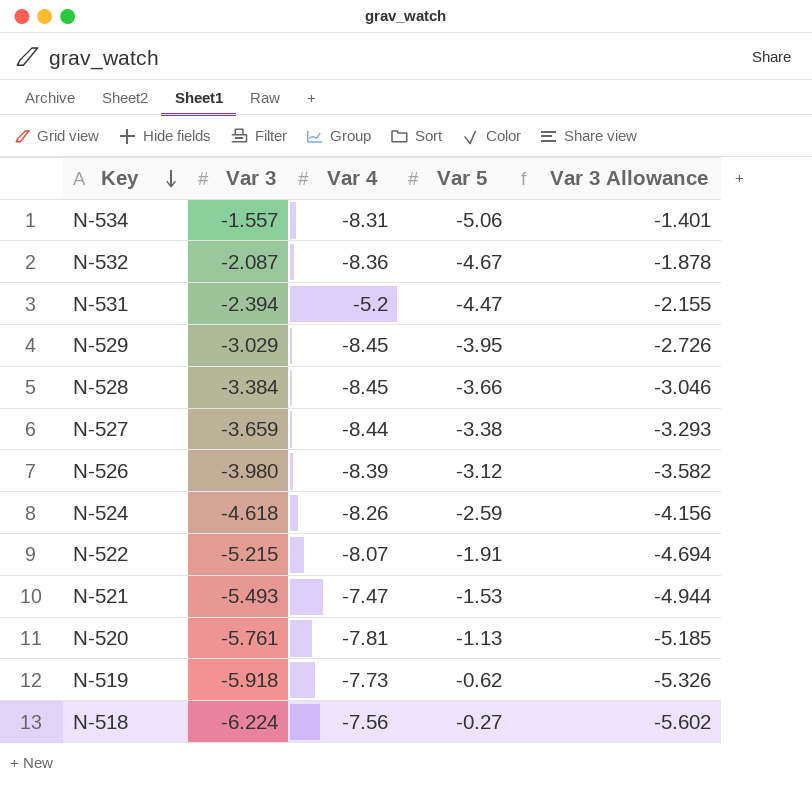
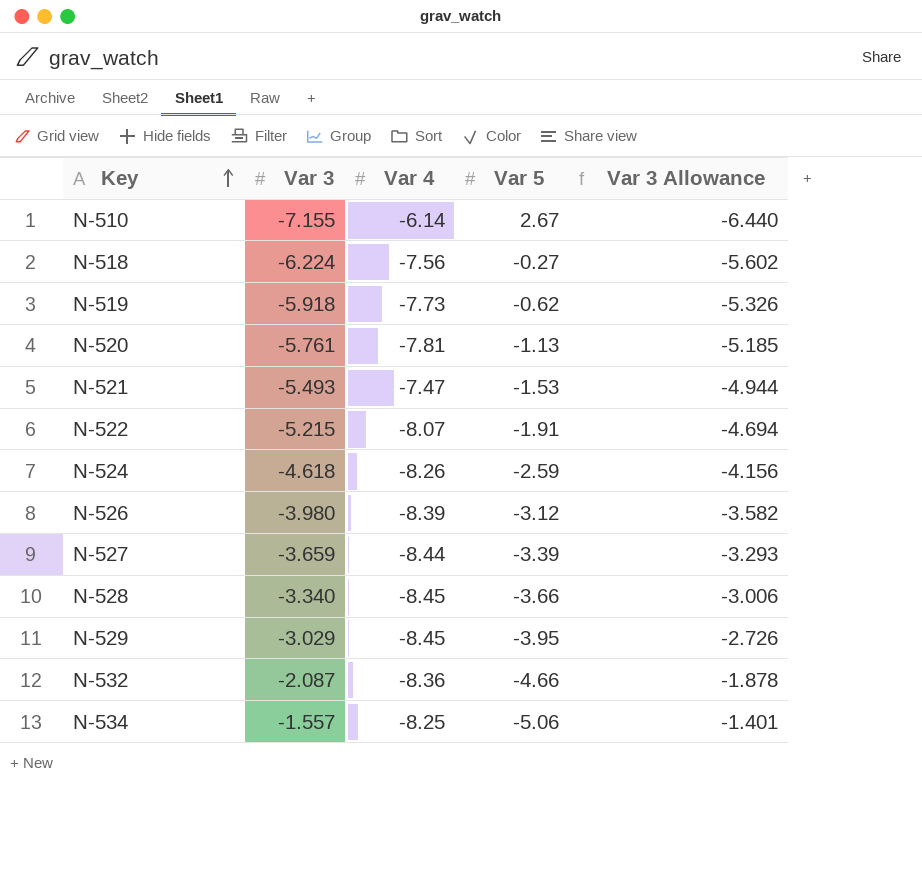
row order: Key descending -> Key ascending
row N-531: -2.394 | -5.2 | -4.47 | -2.155 -> none
row N-510: none -> -7.155 | -6.14 | 2.67 | -6.440
N-527 | Var 5: -3.38 -> -3.39
N-528 | Var 3: -3.384 -> -3.340
N-528 | Var 3 Allowance: -3.046 -> -3.006
N-532 | Var 5: -4.67 -> -4.66
N-534 | Var 4: -8.31 -> -8.25

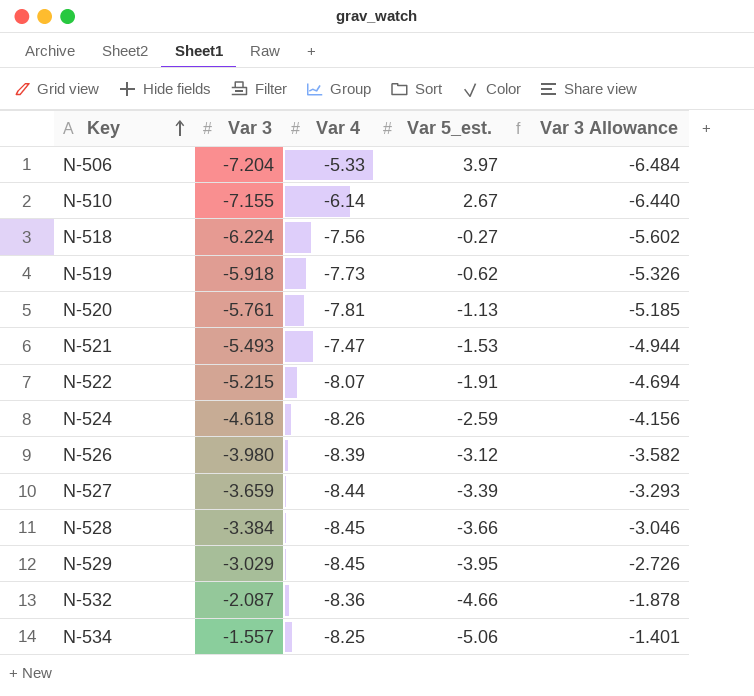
column name: Var 5 -> Var 5_est.
row N-506: none -> -7.204 | -5.33 | 3.97 | -6.484
N-528 | Var 3: -3.340 -> -3.384
N-528 | Var 3 Allowance: -3.006 -> -3.046

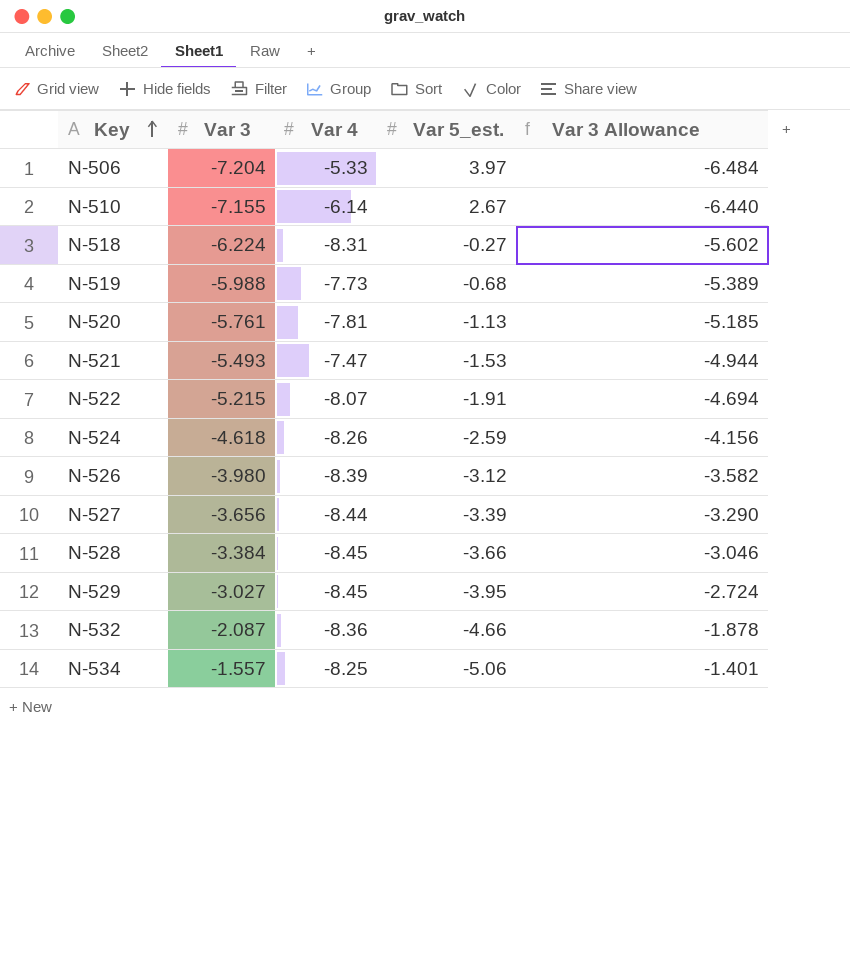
N-518 | Var 4: -7.56 -> -8.31
N-519 | Var 3: -5.918 -> -5.988
N-519 | Var 5_est.: -0.62 -> -0.68
N-519 | Var 3 Allowance: -5.326 -> -5.389
N-527 | Var 3: -3.659 -> -3.656
N-527 | Var 3 Allowance: -3.293 -> -3.290
N-529 | Var 3: -3.029 -> -3.027
N-529 | Var 3 Allowance: -2.726 -> -2.724

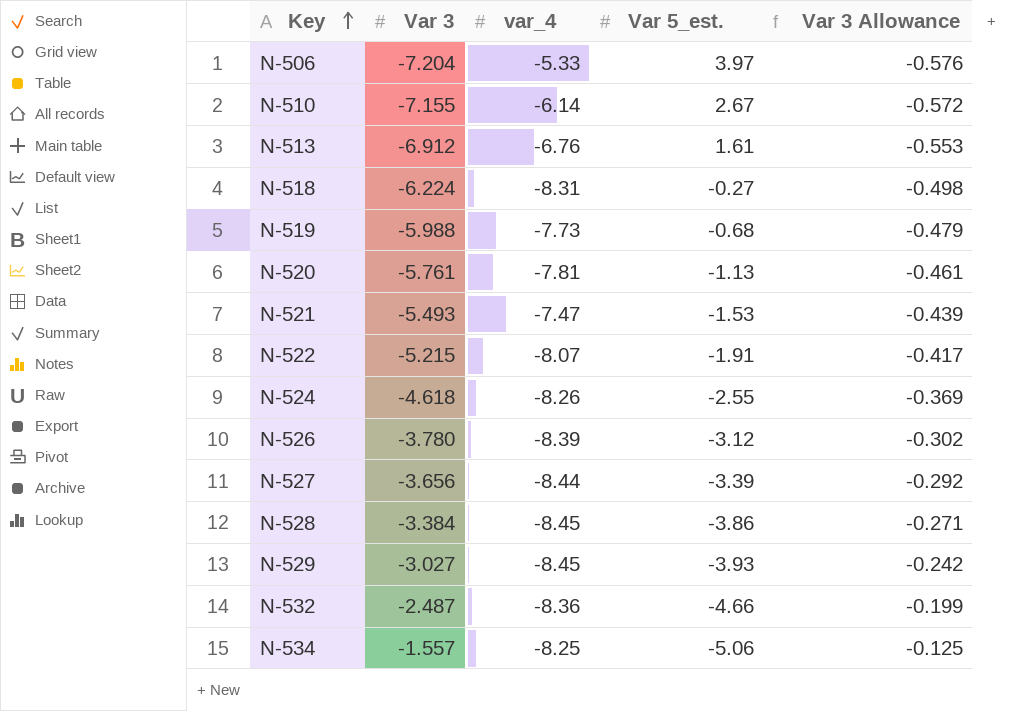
column name: Var 4 -> var_4
column Var 3 Allowance | formula: [Var 3] * 0.9 -> [Var 3] * 0.08
row N-513: none -> -6.912 | -6.76 | 1.61 | -0.553
N-524 | Var 5_est.: -2.59 -> -2.55
N-526 | Var 3: -3.980 -> -3.780
N-528 | Var 5_est.: -3.66 -> -3.86
N-529 | Var 5_est.: -3.95 -> -3.93
N-532 | Var 3: -2.087 -> -2.487

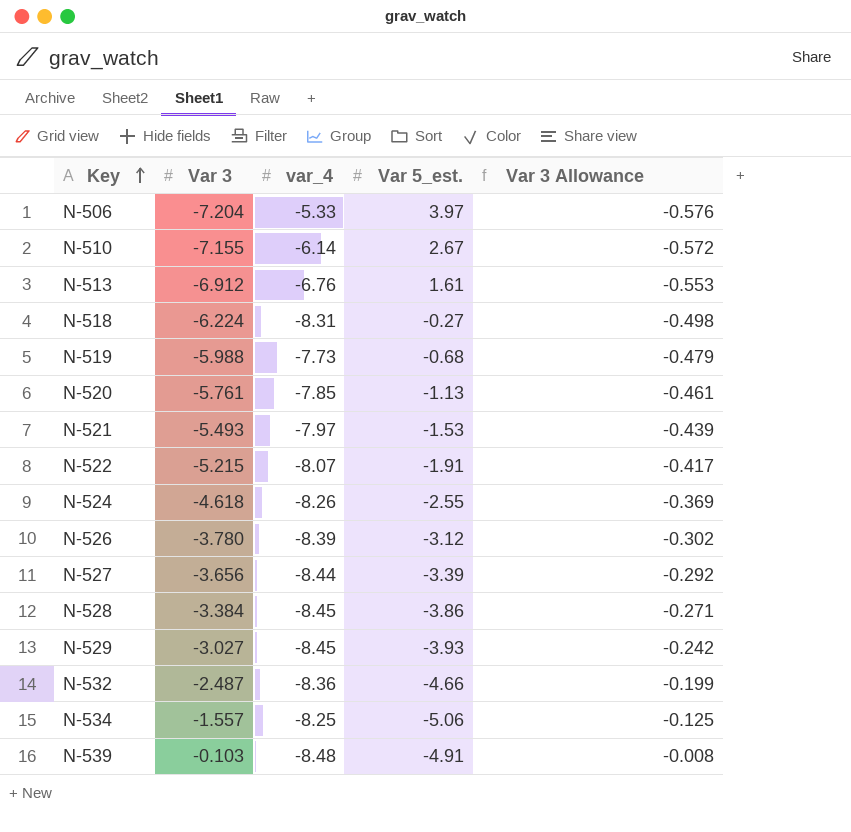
N-520 | var_4: -7.81 -> -7.85
N-521 | var_4: -7.47 -> -7.97
row N-539: none -> -0.103 | -8.48 | -4.91 | -0.008

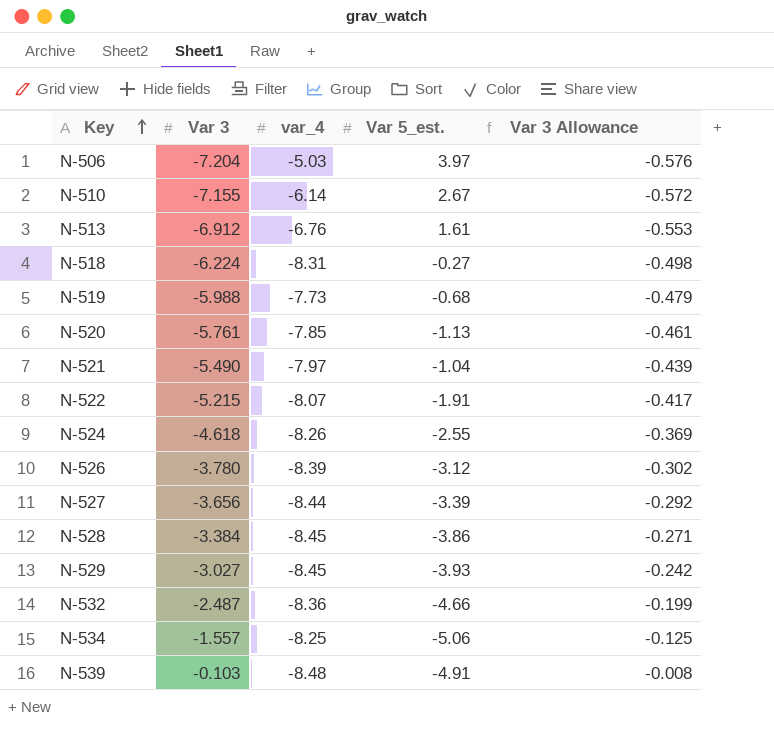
N-506 | var_4: -5.33 -> -5.03
N-521 | Var 3: -5.493 -> -5.490
N-521 | Var 5_est.: -1.53 -> -1.04

